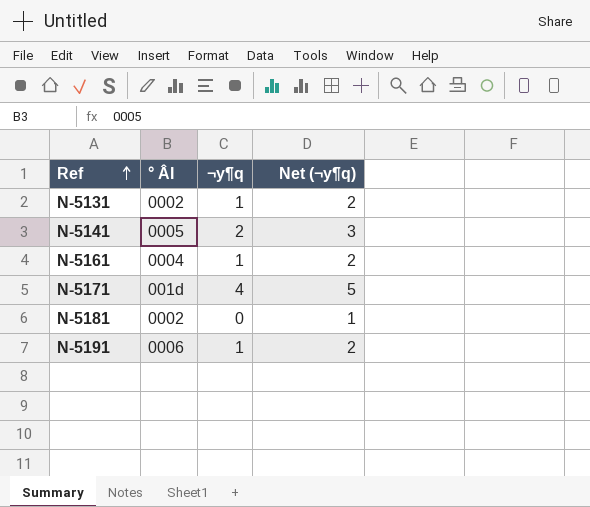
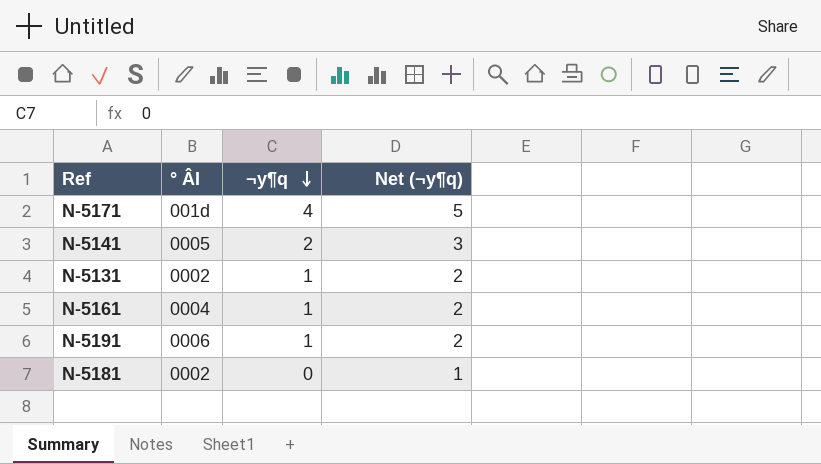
row order: Ref ascending -> ¬y¶q descending

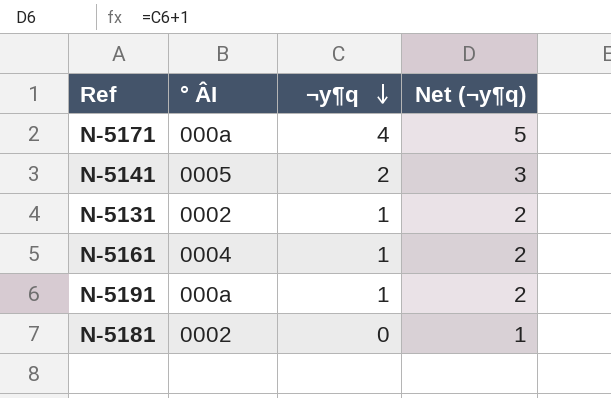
N-5171 | ° ÂI: 001d -> 000a
N-5191 | ° ÂI: 0006 -> 000a

